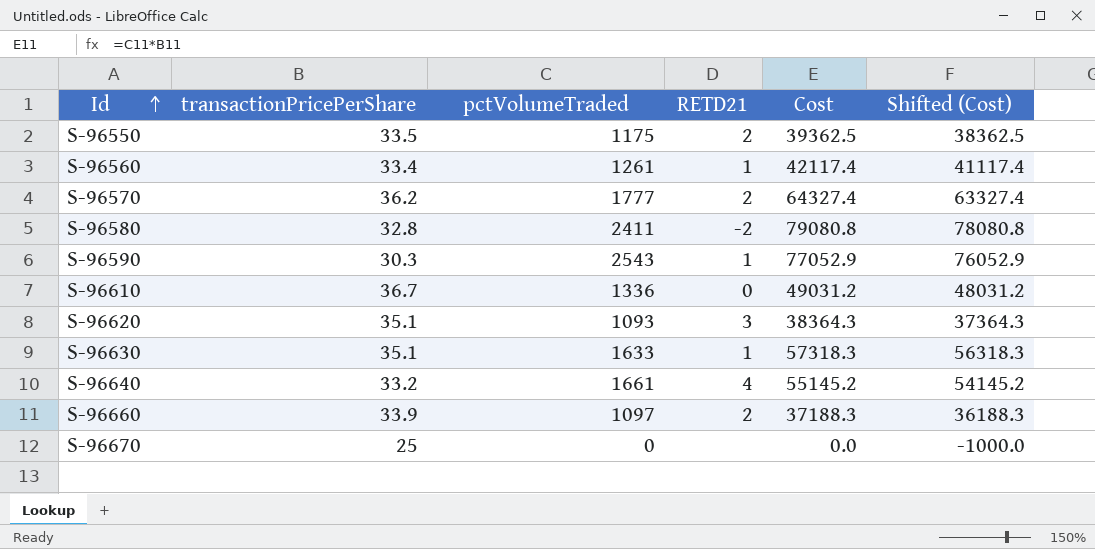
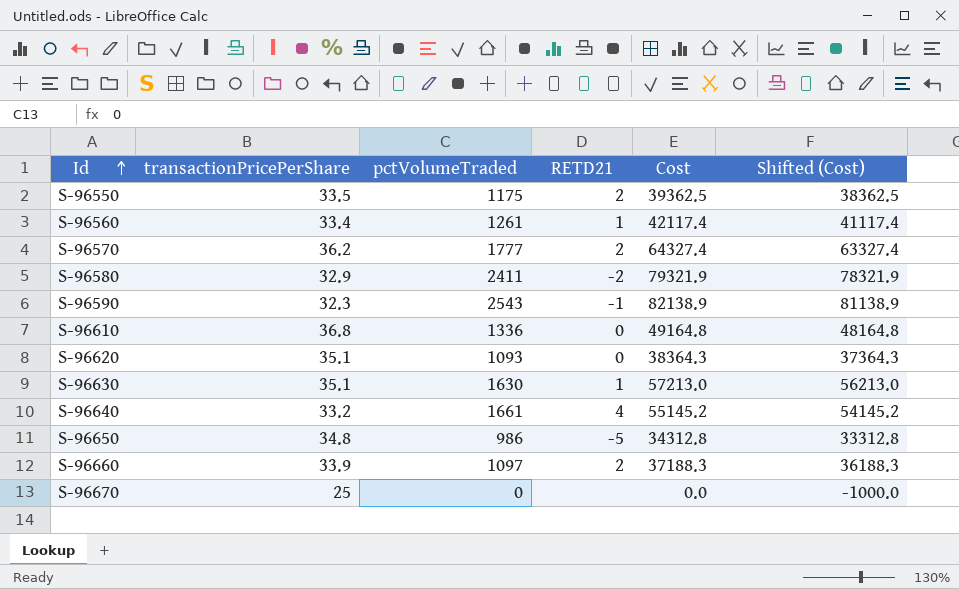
S-96580 | transactionPricePerShare: 32.8 -> 32.9
S-96580 | Cost: 79080.8 -> 79321.9
S-96580 | Shifted (Cost): 78080.8 -> 78321.9
S-96590 | transactionPricePerShare: 30.3 -> 32.3
S-96590 | RETD21: 1 -> -1
S-96590 | Cost: 77052.9 -> 82138.9
S-96590 | Shifted (Cost): 76052.9 -> 81138.9
S-96610 | transactionPricePerShare: 36.7 -> 36.8
S-96610 | Cost: 49031.2 -> 49164.8
S-96610 | Shifted (Cost): 48031.2 -> 48164.8
S-96620 | RETD21: 3 -> 0
S-96630 | pctVolumeTraded: 1633 -> 1630
S-96630 | Cost: 57318.3 -> 57213.0
S-96630 | Shifted (Cost): 56318.3 -> 56213.0
row S-96650: none -> 34.8 | 986 | -5 | 34312.8 | 33312.8

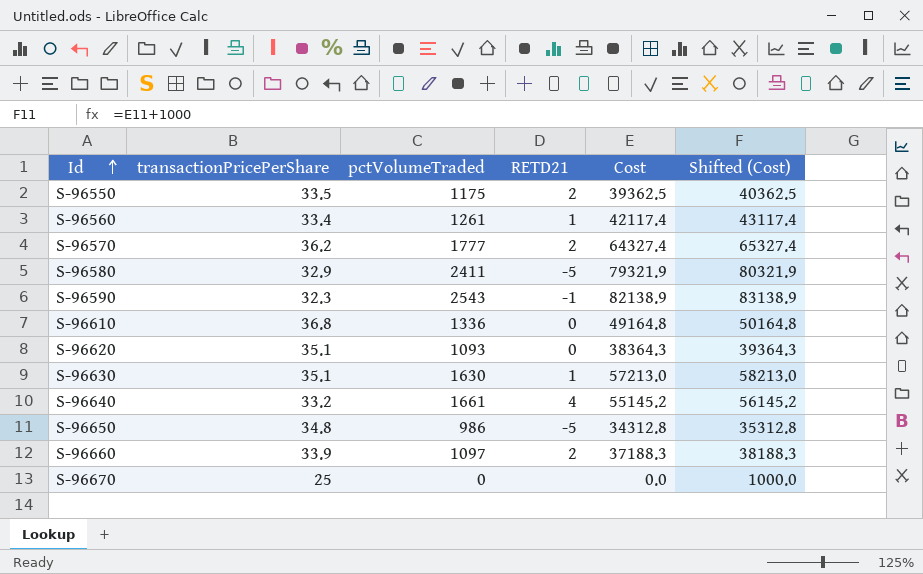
column Shifted (Cost) | formula: [Cost] - 1000 -> [Cost] + 1000
S-96580 | RETD21: -2 -> -5

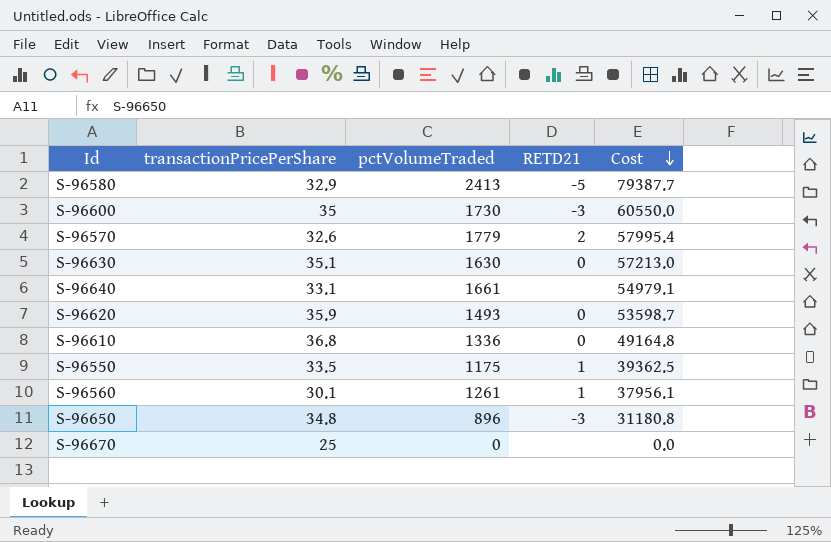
row order: Id ascending -> Cost descending
column Shifted (Cost) | formula: [Cost] + 1000 -> none
row S-96590: 32.3 | 2543 | -1 | 82138.9 | 83138.9 -> none
row S-96660: 33.9 | 1097 | 2 | 37188.3 | 38188.3 -> none
S-96580 | pctVolumeTraded: 2411 -> 2413
S-96580 | Cost: 79321.9 -> 79387.7
row S-96600: none -> 35 | 1730 | -3 | 60550.0
S-96570 | transactionPricePerShare: 36.2 -> 32.6
S-96570 | pctVolumeTraded: 1777 -> 1779
S-96570 | Cost: 64327.4 -> 57995.4
S-96630 | RETD21: 1 -> 0
S-96640 | transactionPricePerShare: 33.2 -> 33.1
S-96640 | RETD21: 4 -> none
S-96640 | Cost: 55145.2 -> 54979.1
S-96620 | transactionPricePerShare: 35.1 -> 35.9
S-96620 | pctVolumeTraded: 1093 -> 1493
S-96620 | Cost: 38364.3 -> 53598.7
S-96550 | RETD21: 2 -> 1
S-96560 | transactionPricePerShare: 33.4 -> 30.1
S-96560 | Cost: 42117.4 -> 37956.1
S-96650 | pctVolumeTraded: 986 -> 896
S-96650 | RETD21: -5 -> -3
S-96650 | Cost: 34312.8 -> 31180.8

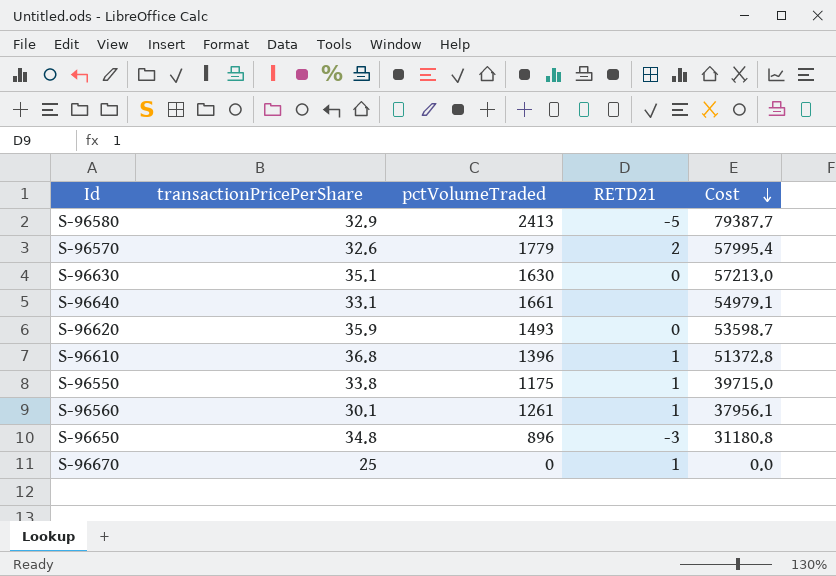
row S-96600: 35 | 1730 | -3 | 60550.0 -> none
S-96610 | pctVolumeTraded: 1336 -> 1396
S-96610 | RETD21: 0 -> 1
S-96610 | Cost: 49164.8 -> 51372.8
S-96550 | transactionPricePerShare: 33.5 -> 33.8
S-96550 | Cost: 39362.5 -> 39715.0
S-96670 | RETD21: none -> 1

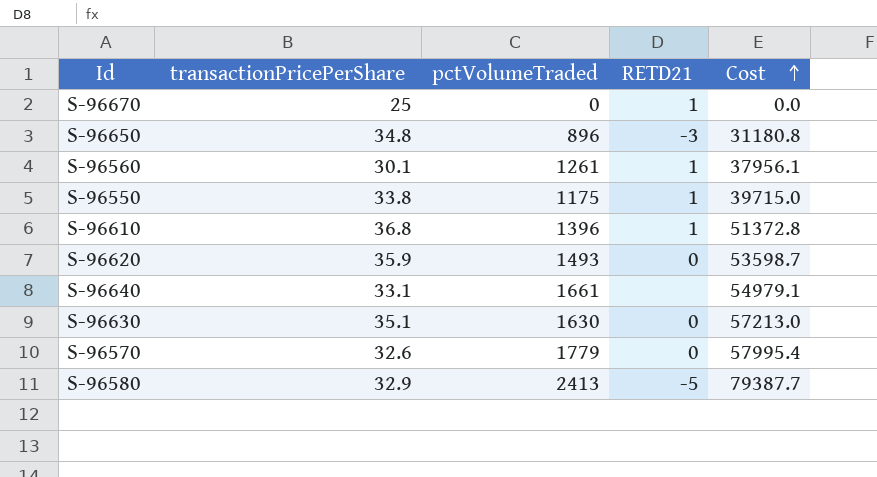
row order: Cost descending -> Cost ascending
S-96570 | RETD21: 2 -> 0

